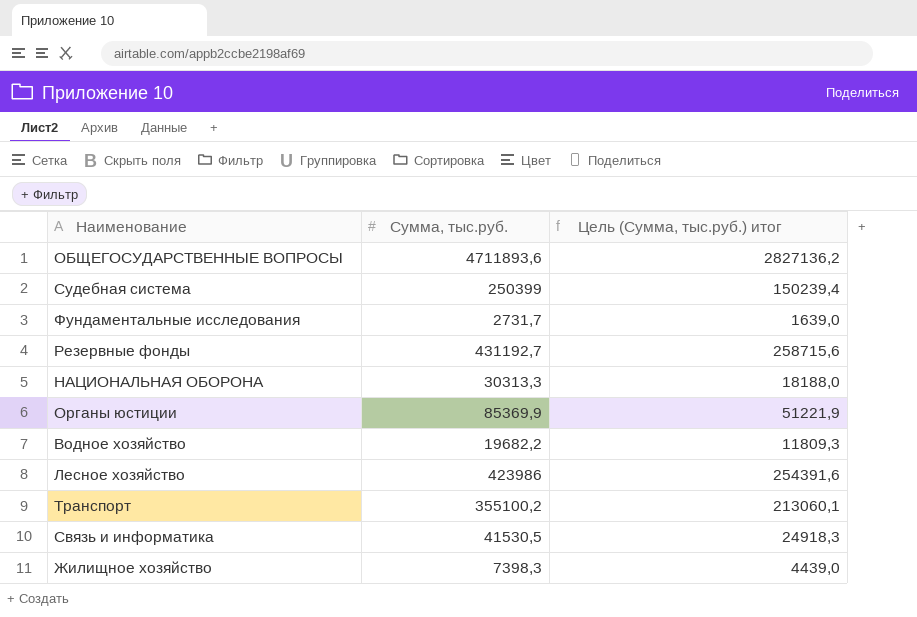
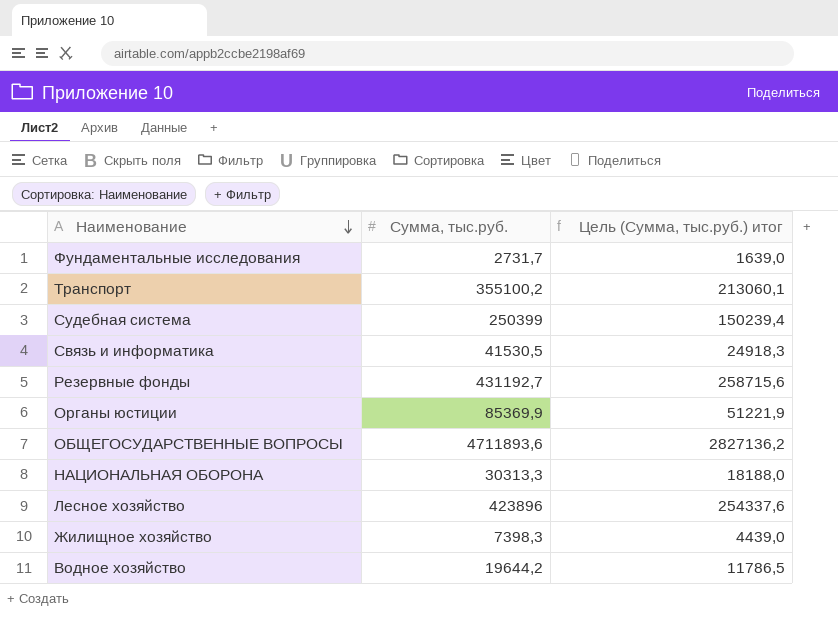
row order: none -> Наименование descending
Лесное хозяйство | Сумма, тыс.руб.: 423986 -> 423896
Лесное хозяйство | Цель (Сумма, тыс.руб.) итог: 254391,6 -> 254337,6
Водное хозяйство | Сумма, тыс.руб.: 19682,2 -> 19644,2
Водное хозяйство | Цель (Сумма, тыс.руб.) итог: 11809,3 -> 11786,5

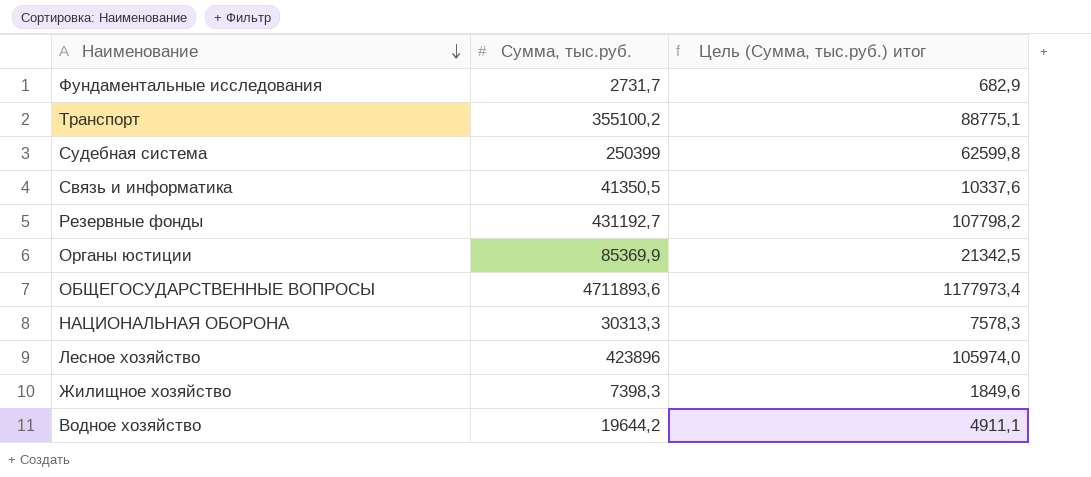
column Цель (Сумма, тыс.руб.) итог | formula: [Сумма, тыс.руб.] * 0,6 -> [Сумма, тыс.руб.] * 0,25
Связь и информатика | Сумма, тыс.руб.: 41530,5 -> 41350,5

